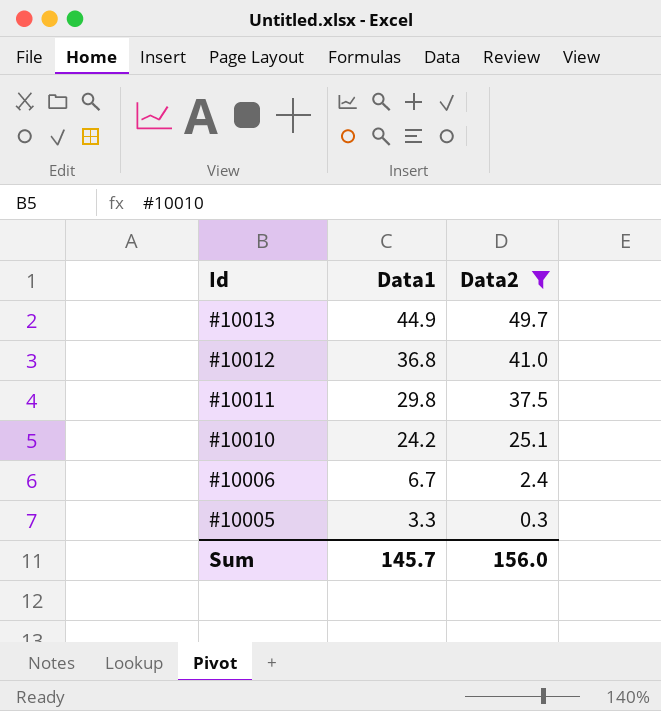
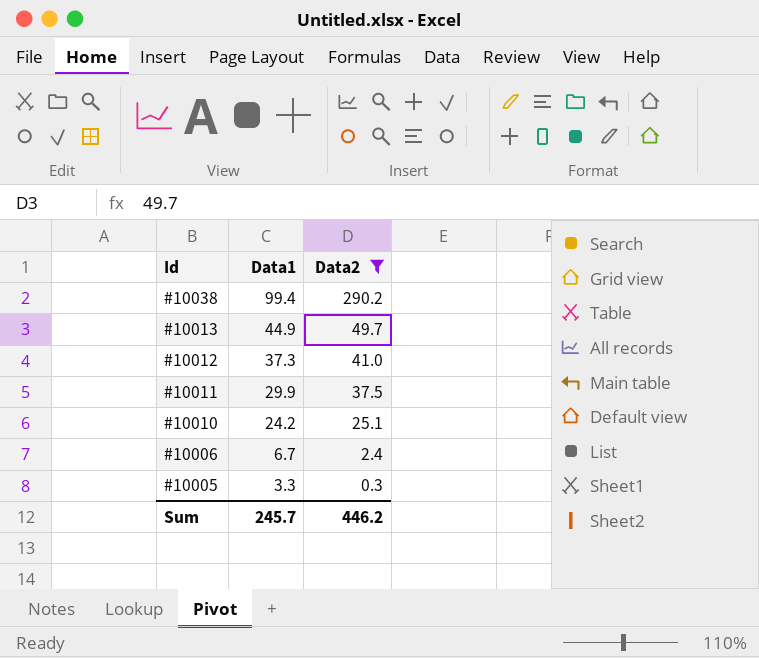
row #10038: none -> 99.4 | 290.2
#10012 | Data1: 36.8 -> 37.3
#10011 | Data1: 29.8 -> 29.9
Sum | Data1: 145.7 -> 245.7
Sum | Data2: 156.0 -> 446.2

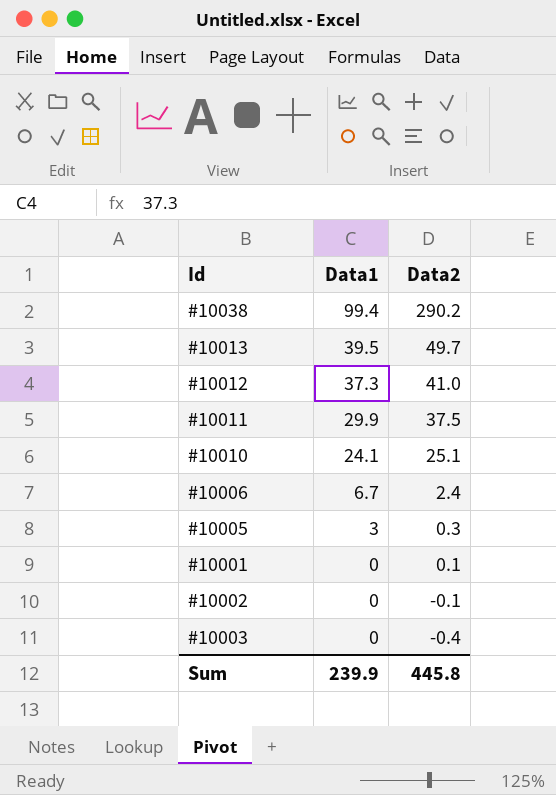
filter: Data2 >= 0.3 -> none
#10013 | Data1: 44.9 -> 39.5
#10010 | Data1: 24.2 -> 24.1
#10005 | Data1: 3.3 -> 3
Sum | Data1: 245.7 -> 239.9
Sum | Data2: 446.2 -> 445.8

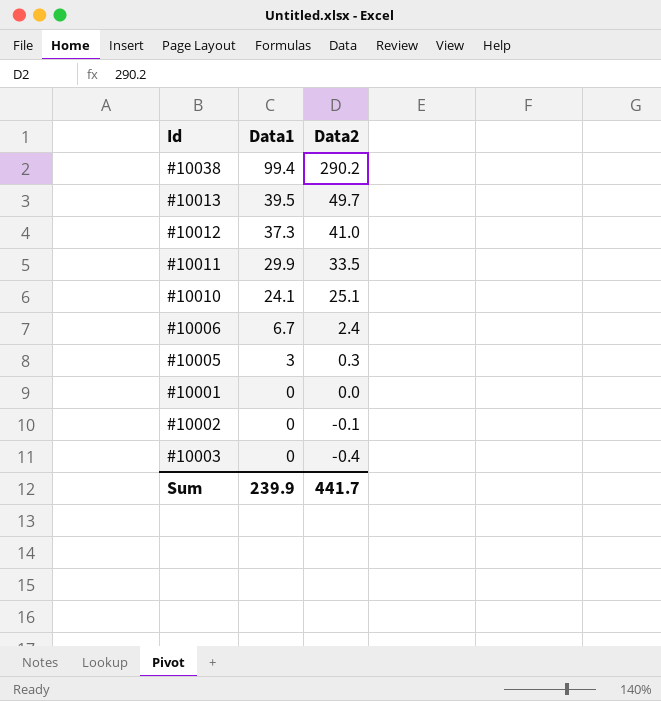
#10011 | Data2: 37.5 -> 33.5
#10001 | Data2: 0.1 -> 0.0
Sum | Data2: 445.8 -> 441.7

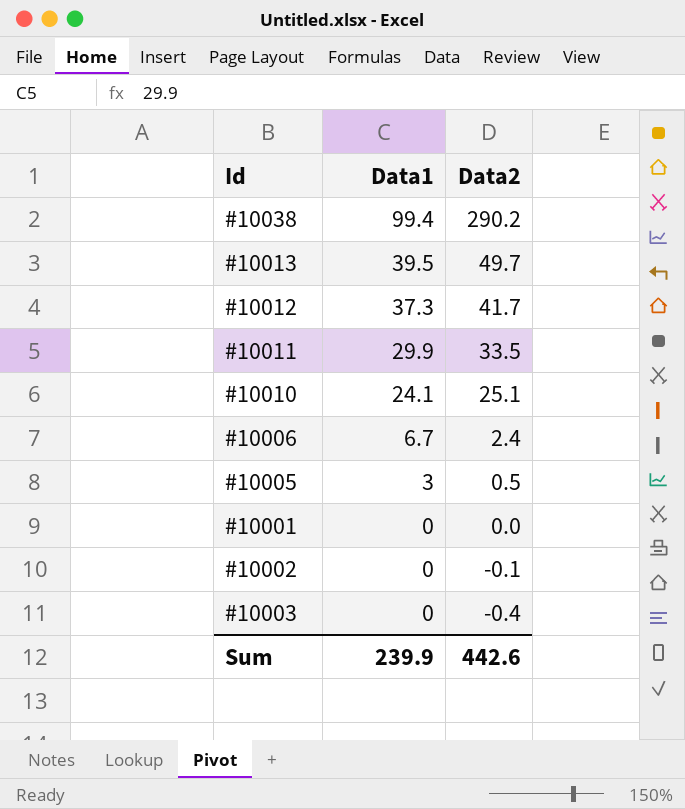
#10012 | Data2: 41.0 -> 41.7
#10005 | Data2: 0.3 -> 0.5
Sum | Data2: 441.7 -> 442.6

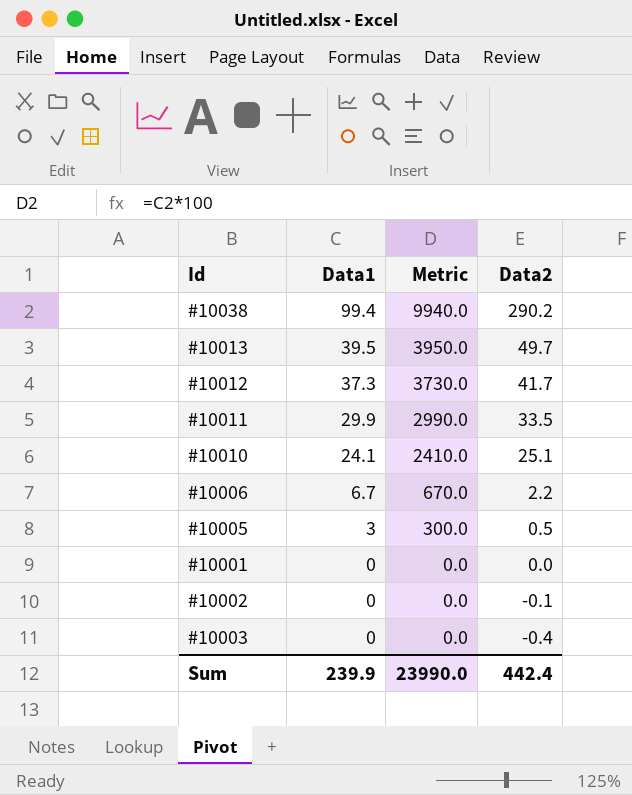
column Metric | formula: none -> [Data1] * 100
#10006 | Data2: 2.4 -> 2.2
Sum | Data2: 442.6 -> 442.4

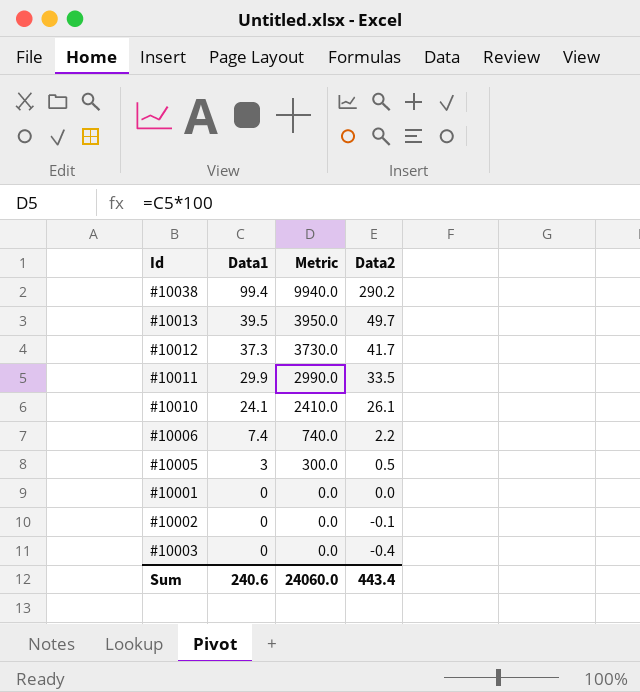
#10010 | Data2: 25.1 -> 26.1
#10006 | Data1: 6.7 -> 7.4
#10006 | Metric: 670.0 -> 740.0
Sum | Data1: 239.9 -> 240.6
Sum | Metric: 23990.0 -> 24060.0
Sum | Data2: 442.4 -> 443.4

